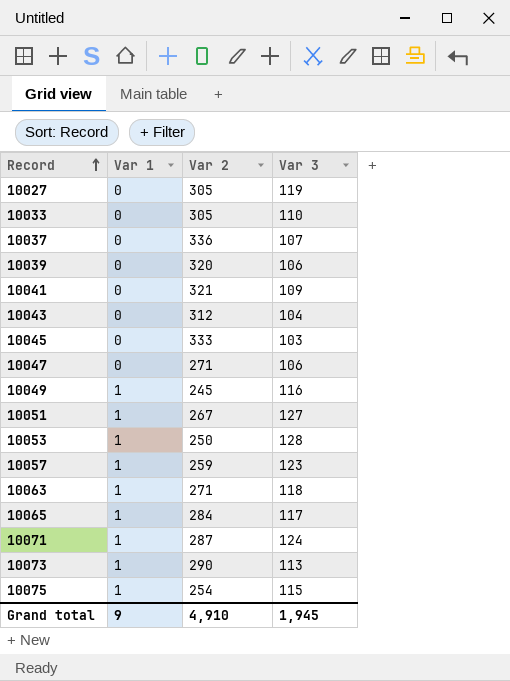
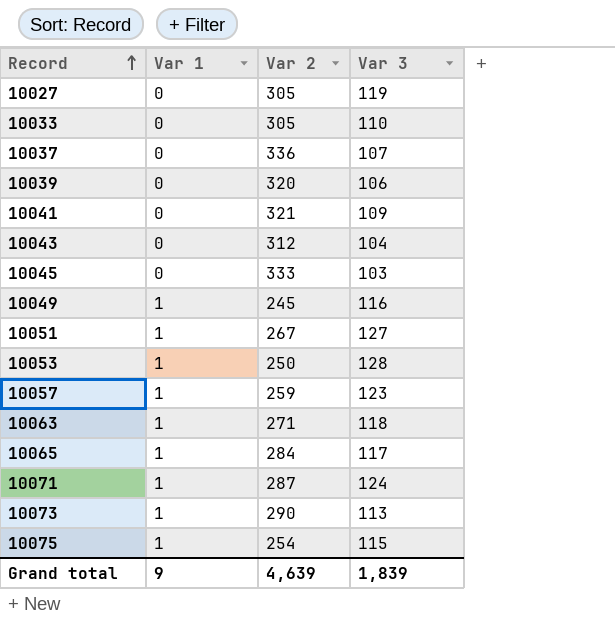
row 10047: 0 | 271 | 106 -> none
Grand total | Var 2: 4,910 -> 4,639
Grand total | Var 3: 1,945 -> 1,839

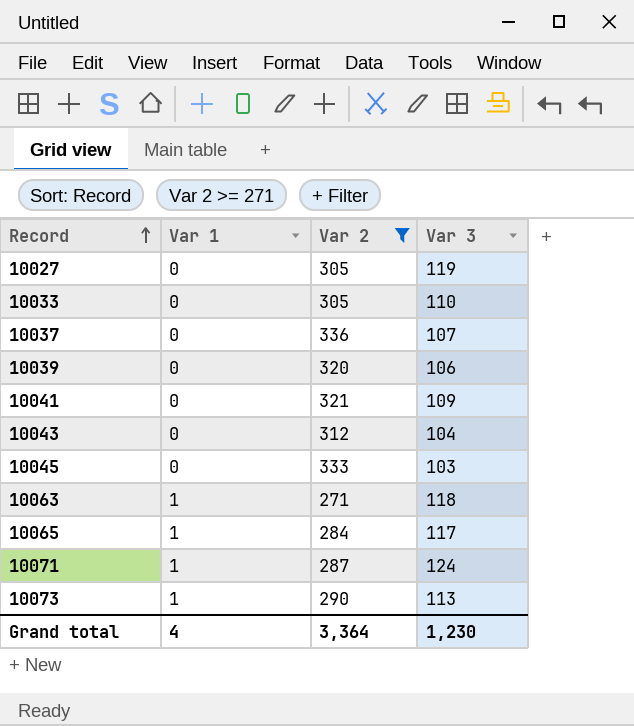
filter: none -> Var 2 >= 271
Grand total | Var 1: 9 -> 4
Grand total | Var 2: 4,639 -> 3,364
Grand total | Var 3: 1,839 -> 1,230

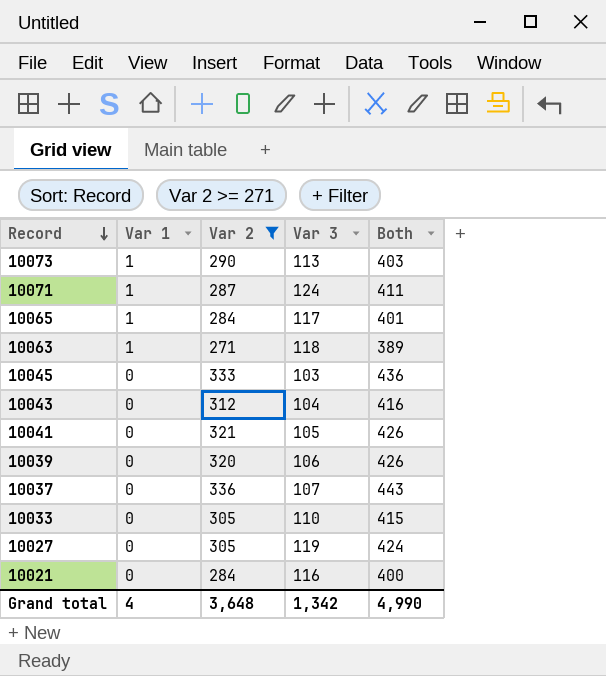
row order: Record ascending -> Record descending
column Both | formula: none -> [Var 2] + [Var 3]
10041 | Var 3: 109 -> 105
row 10021: none -> 0 | 284 | 116 | 400
Grand total | Var 2: 3,364 -> 3,648
Grand total | Var 3: 1,230 -> 1,342

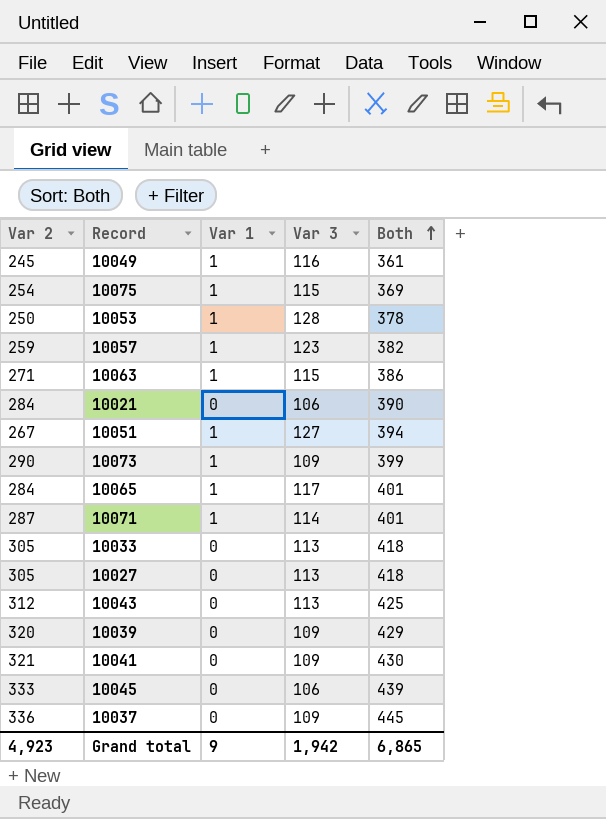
filter: Var 2 >= 271 -> none
row order: Record descending -> Both ascending
column Var 2 | position: 3 -> 1
10063 | Var 3: 118 -> 115
10063 | Both: 389 -> 386
10021 | Var 3: 116 -> 106
10021 | Both: 400 -> 390
10073 | Var 3: 113 -> 109
10073 | Both: 403 -> 399
10071 | Var 3: 124 -> 114
10071 | Both: 411 -> 401
10033 | Var 3: 110 -> 113
10033 | Both: 415 -> 418
10027 | Var 3: 119 -> 113
10027 | Both: 424 -> 418
10043 | Var 3: 104 -> 113
10043 | Both: 416 -> 425
10039 | Var 3: 106 -> 109
10039 | Both: 426 -> 429
10041 | Var 3: 105 -> 109
10041 | Both: 426 -> 430
10045 | Var 3: 103 -> 106
10045 | Both: 436 -> 439
10037 | Var 3: 107 -> 109
10037 | Both: 443 -> 445
Grand total | Var 2: 3,648 -> 4,923
Grand total | Var 1: 4 -> 9
Grand total | Var 3: 1,342 -> 1,942
Grand total | Both: 4,990 -> 6,865

